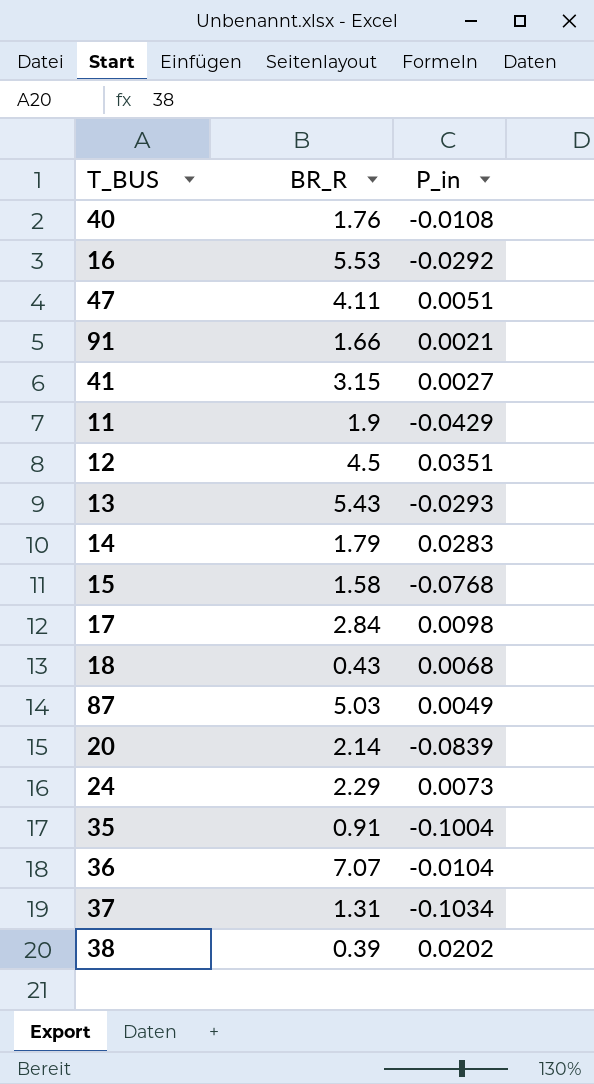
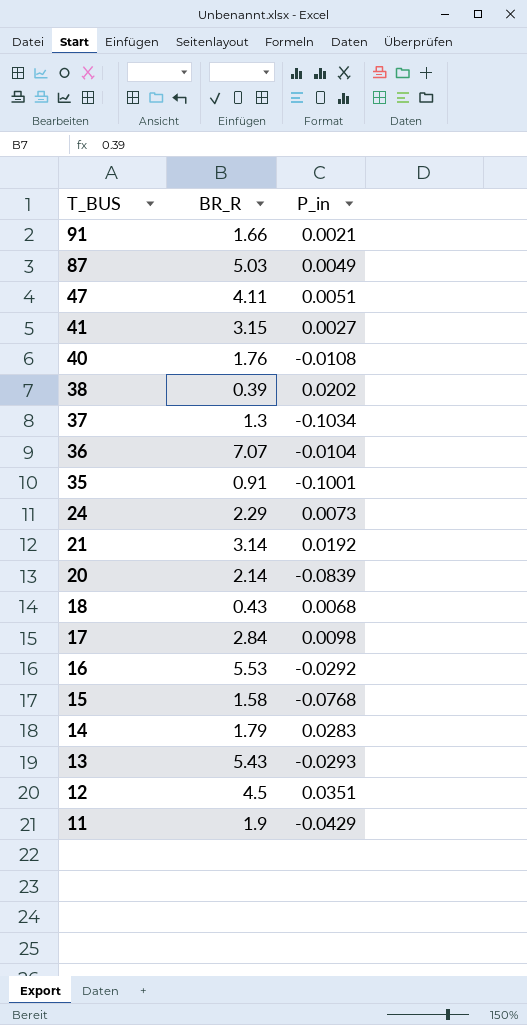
row order: none -> T_BUS descending
37 | BR_R: 1.31 -> 1.3
35 | P_in: -0.1004 -> -0.1001
row 21: none -> 3.14 | 0.0192

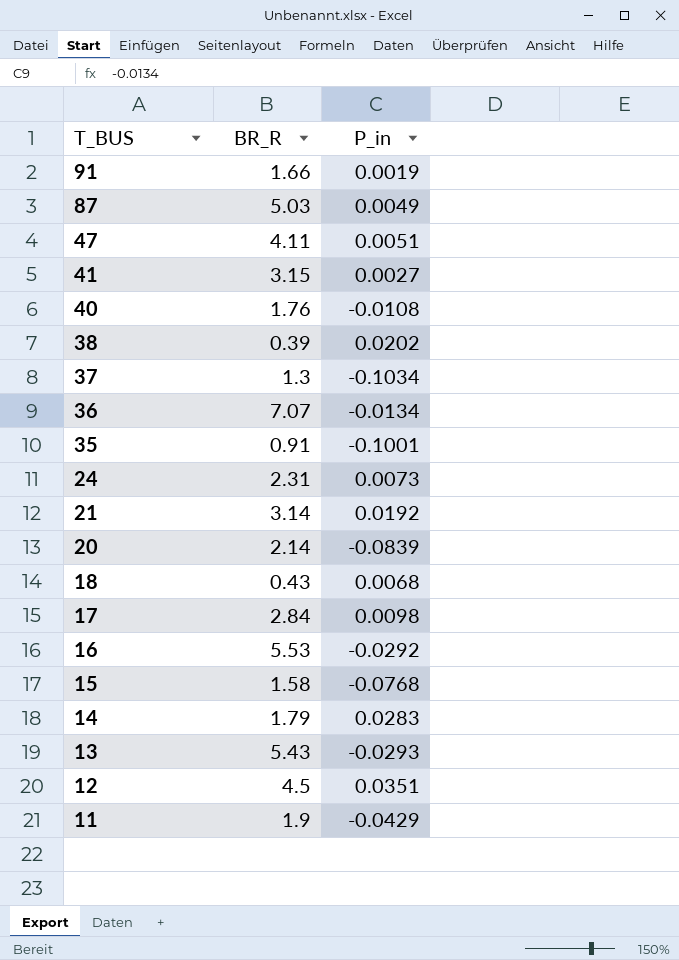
91 | P_in: 0.0021 -> 0.0019
36 | P_in: -0.0104 -> -0.0134
24 | BR_R: 2.29 -> 2.31

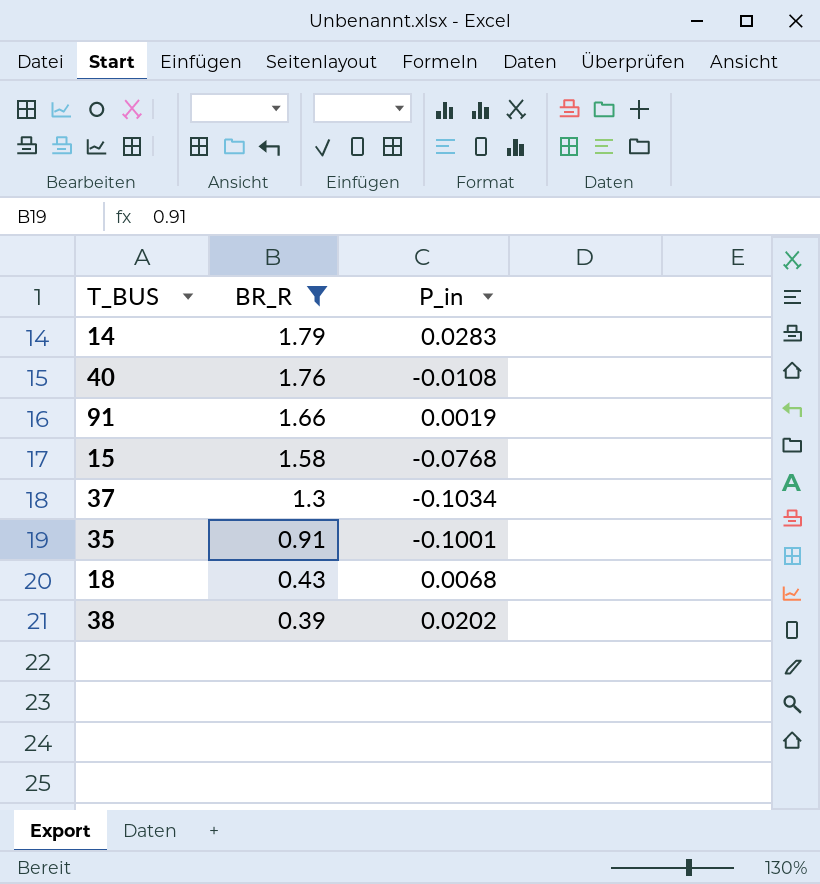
filter: none -> BR_R <= 1.79
row order: T_BUS descending -> BR_R descending

